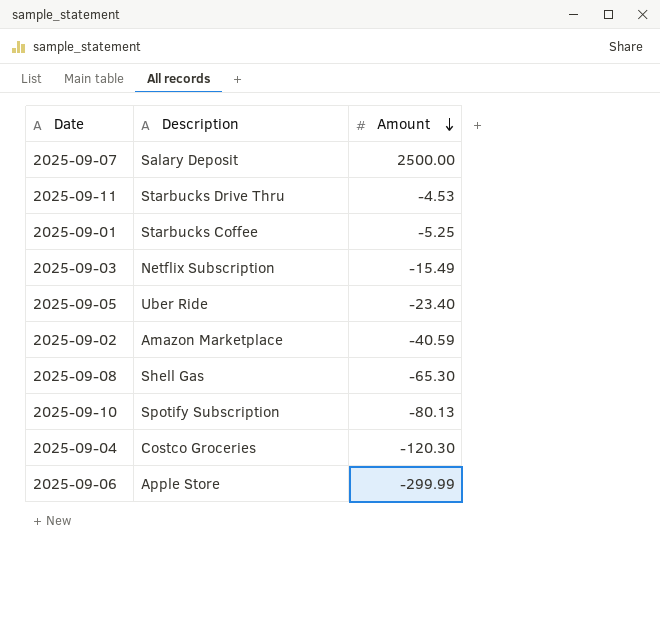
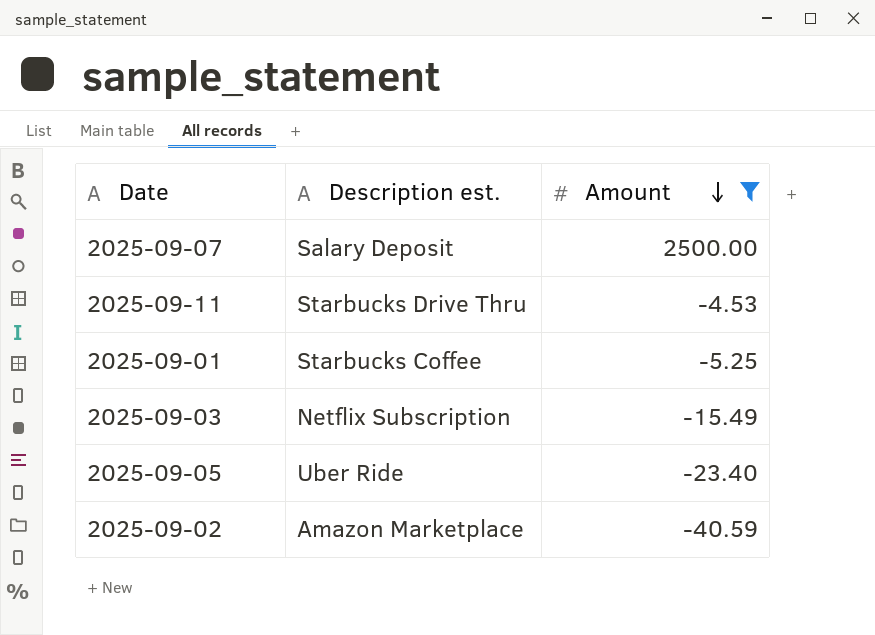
filter: none -> Amount >= -40.59
column name: Description -> Description est.

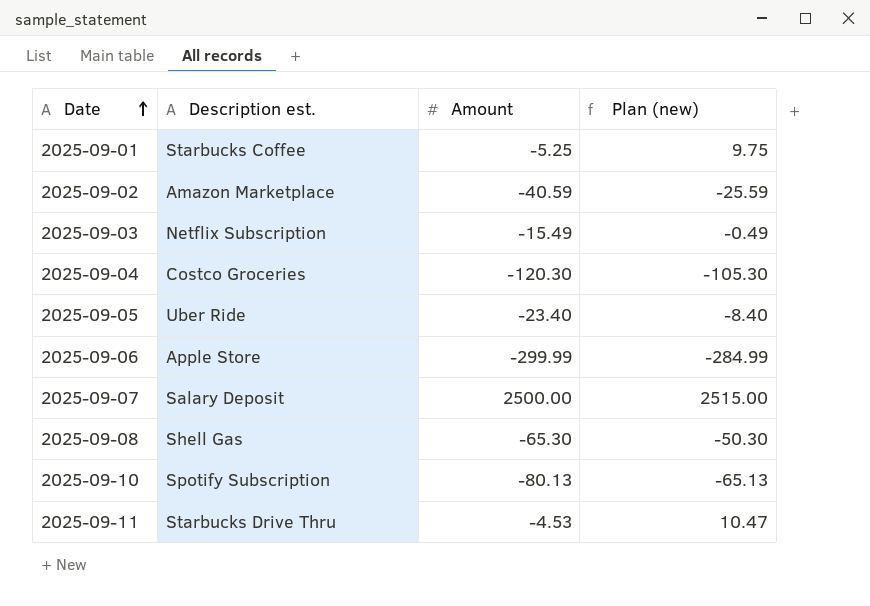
filter: Amount >= -40.59 -> none
row order: Amount descending -> Date ascending
column Plan (new) | formula: none -> [Amount] + 15

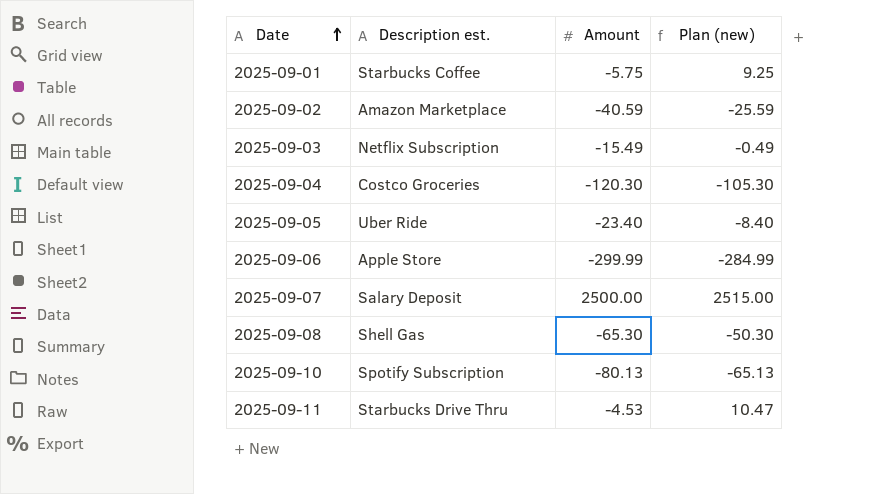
2025-09-01 | Amount: -5.25 -> -5.75
2025-09-01 | Plan (new): 9.75 -> 9.25

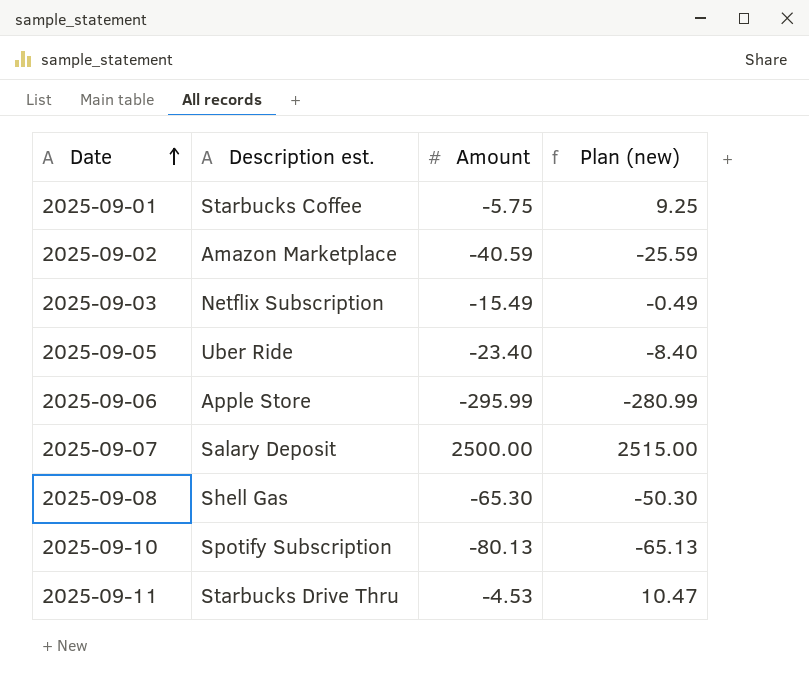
row 2025-09-04: Costco Groceries | -120.30 | -105.30 -> none
2025-09-06 | Amount: -299.99 -> -295.99
2025-09-06 | Plan (new): -284.99 -> -280.99

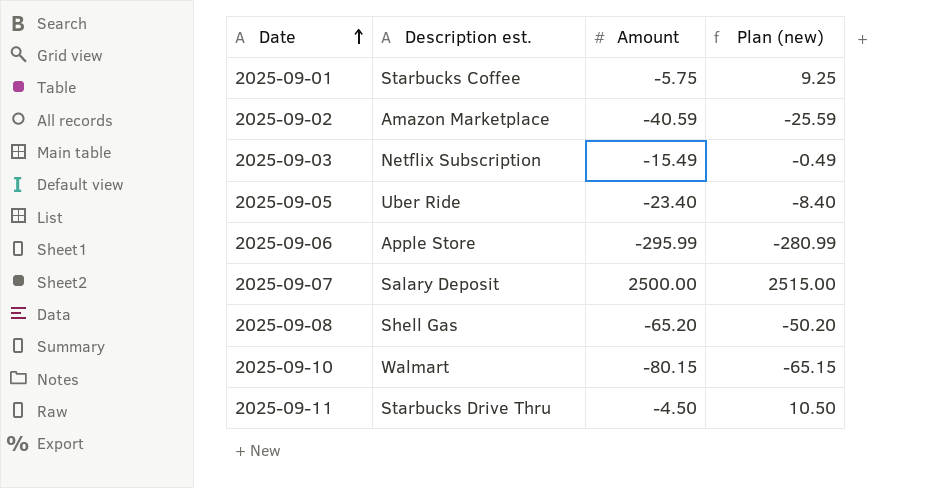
2025-09-08 | Amount: -65.30 -> -65.20
2025-09-08 | Plan (new): -50.30 -> -50.20
2025-09-10 | Description est.: Spotify Subscription -> Walmart
2025-09-10 | Amount: -80.13 -> -80.15
2025-09-10 | Plan (new): -65.13 -> -65.15
2025-09-11 | Amount: -4.53 -> -4.50
2025-09-11 | Plan (new): 10.47 -> 10.50

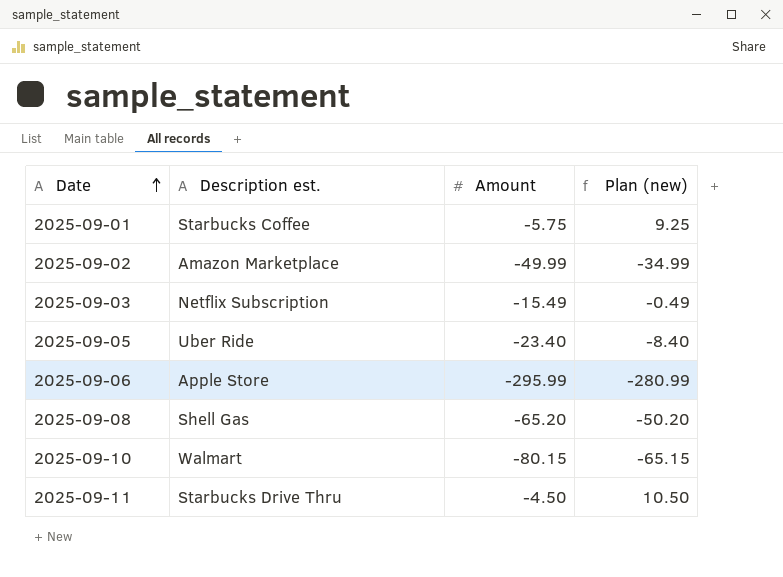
row 2025-09-07: Salary Deposit | 2500.00 | 2515.00 -> none
2025-09-02 | Amount: -40.59 -> -49.99
2025-09-02 | Plan (new): -25.59 -> -34.99

